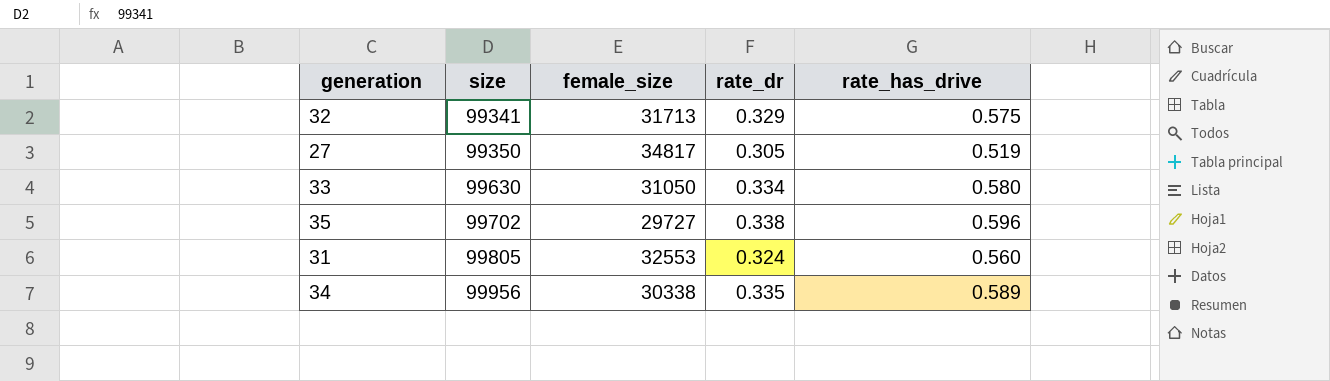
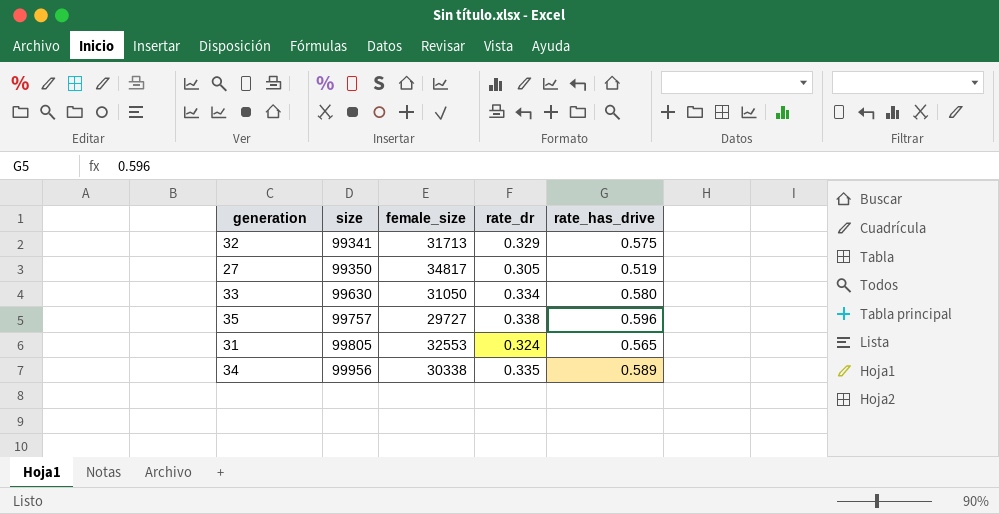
35 | size: 99702 -> 99757
31 | rate_has_drive: 0.560 -> 0.565

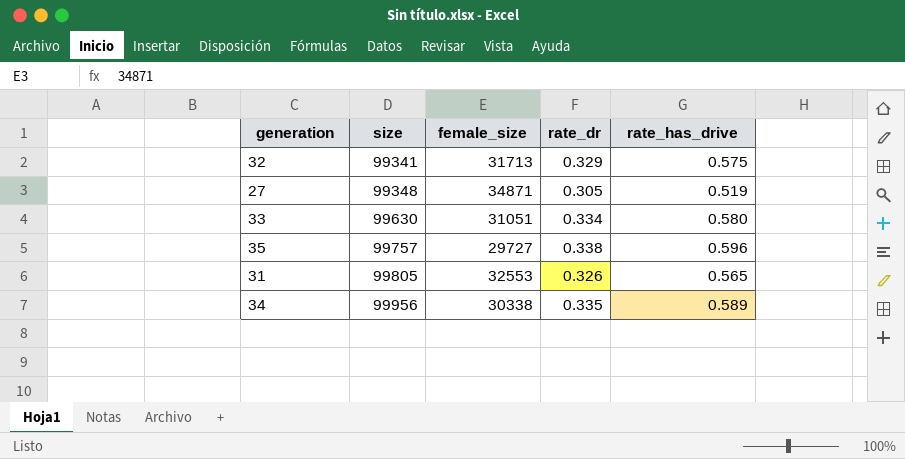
27 | size: 99350 -> 99348
27 | female_size: 34817 -> 34871
33 | female_size: 31050 -> 31051
31 | rate_dr: 0.324 -> 0.326

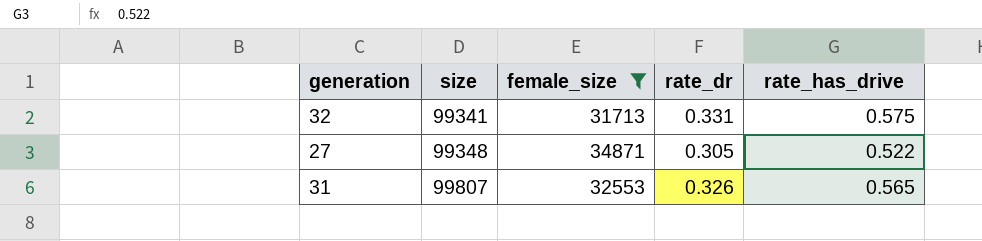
filter: none -> female_size >= 31713
32 | rate_dr: 0.329 -> 0.331
27 | rate_has_drive: 0.519 -> 0.522
31 | size: 99805 -> 99807

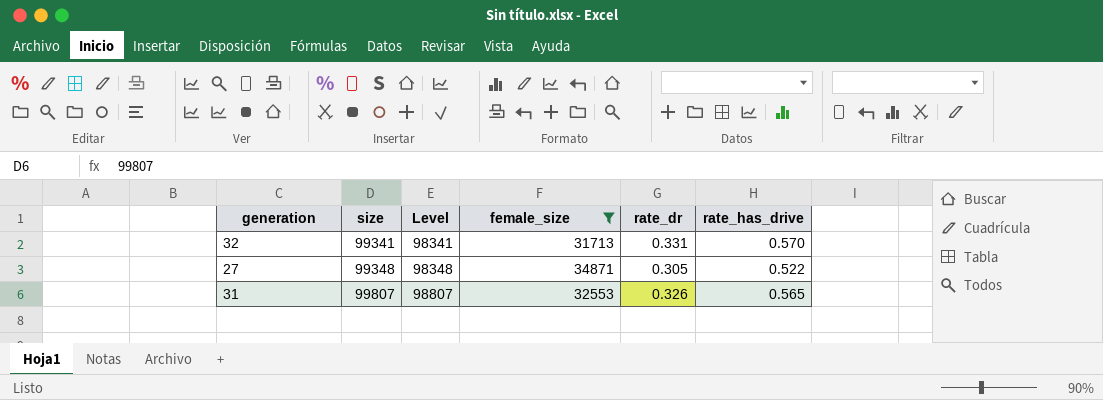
column Level | formula: none -> [size] - 1000
32 | rate_has_drive: 0.575 -> 0.570

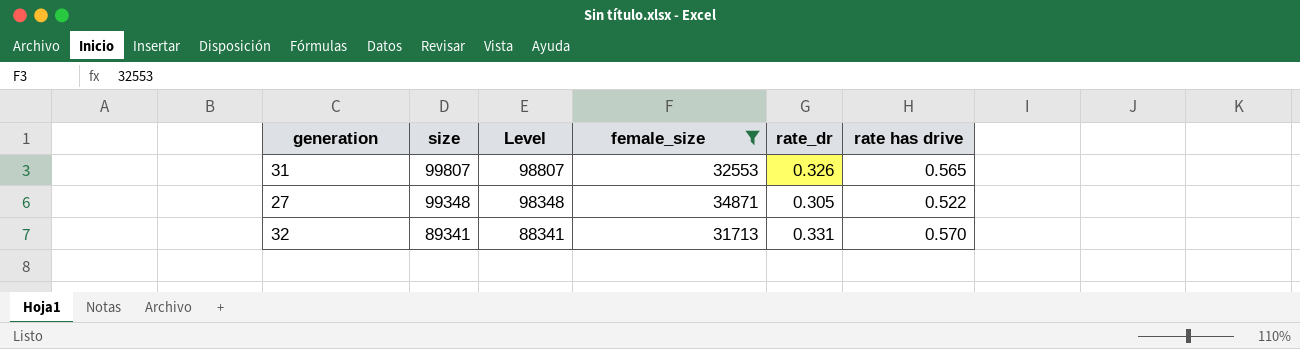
row order: size ascending -> size descending
column name: rate_has_drive -> rate has drive
32 | size: 99341 -> 89341
32 | Level: 98341 -> 88341

